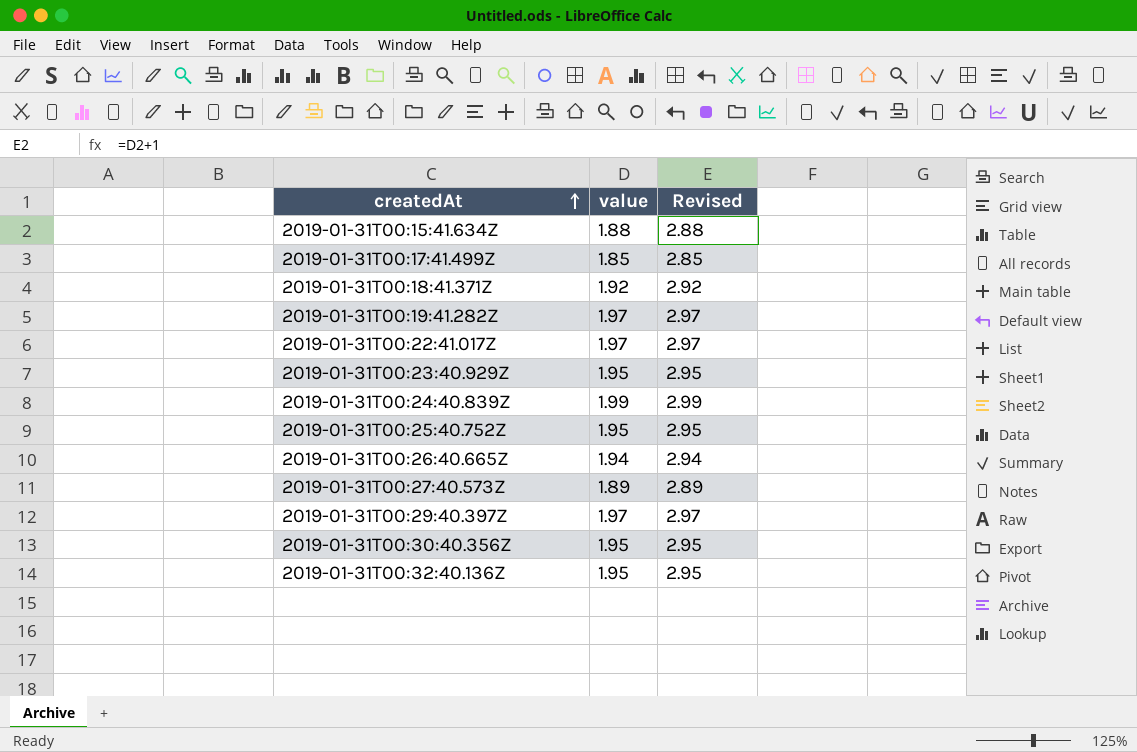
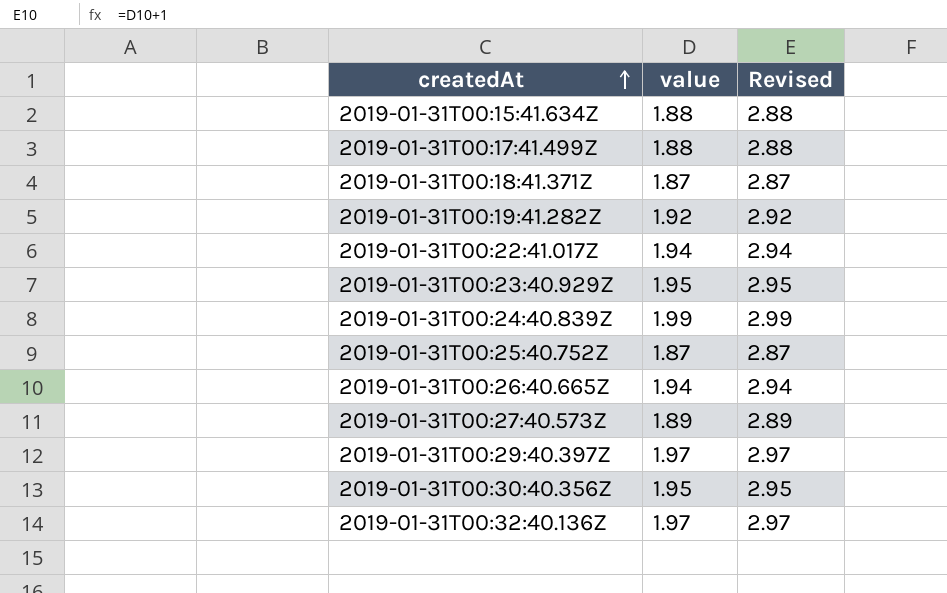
2019-01-31T00:17:41.499Z | value: 1.85 -> 1.88
2019-01-31T00:17:41.499Z | Revised: 2.85 -> 2.88
2019-01-31T00:18:41.371Z | value: 1.92 -> 1.87
2019-01-31T00:18:41.371Z | Revised: 2.92 -> 2.87
2019-01-31T00:19:41.282Z | value: 1.97 -> 1.92
2019-01-31T00:19:41.282Z | Revised: 2.97 -> 2.92
2019-01-31T00:22:41.017Z | value: 1.97 -> 1.94
2019-01-31T00:22:41.017Z | Revised: 2.97 -> 2.94
2019-01-31T00:25:40.752Z | value: 1.95 -> 1.87
2019-01-31T00:25:40.752Z | Revised: 2.95 -> 2.87
2019-01-31T00:32:40.136Z | value: 1.95 -> 1.97
2019-01-31T00:32:40.136Z | Revised: 2.95 -> 2.97

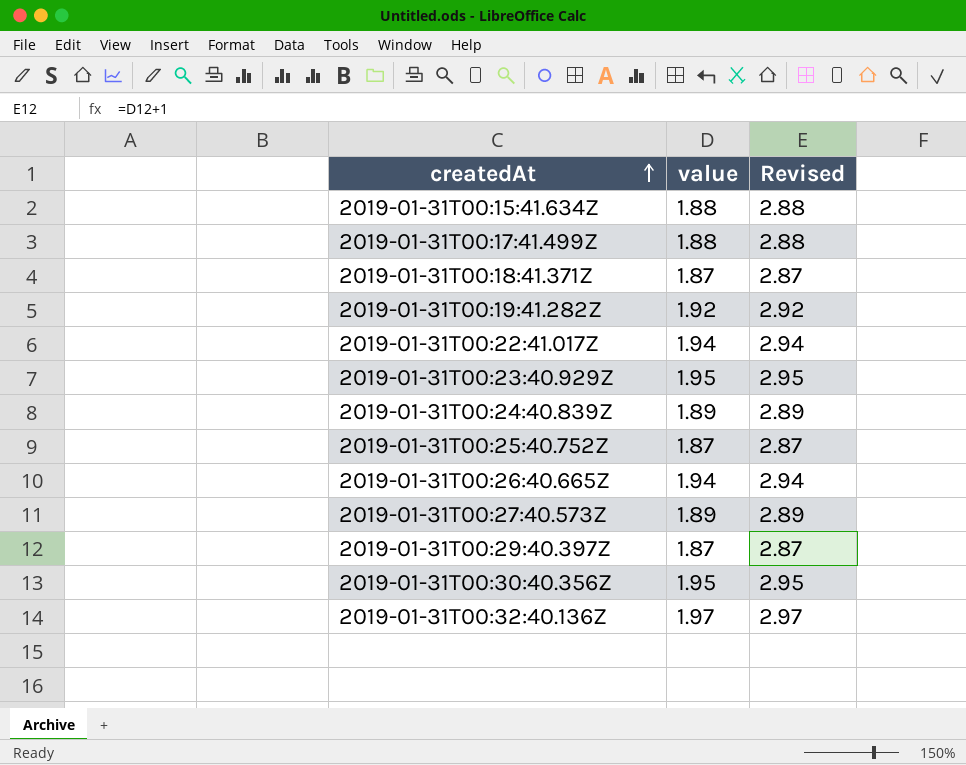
2019-01-31T00:24:40.839Z | value: 1.99 -> 1.89
2019-01-31T00:24:40.839Z | Revised: 2.99 -> 2.89
2019-01-31T00:29:40.397Z | value: 1.97 -> 1.87
2019-01-31T00:29:40.397Z | Revised: 2.97 -> 2.87

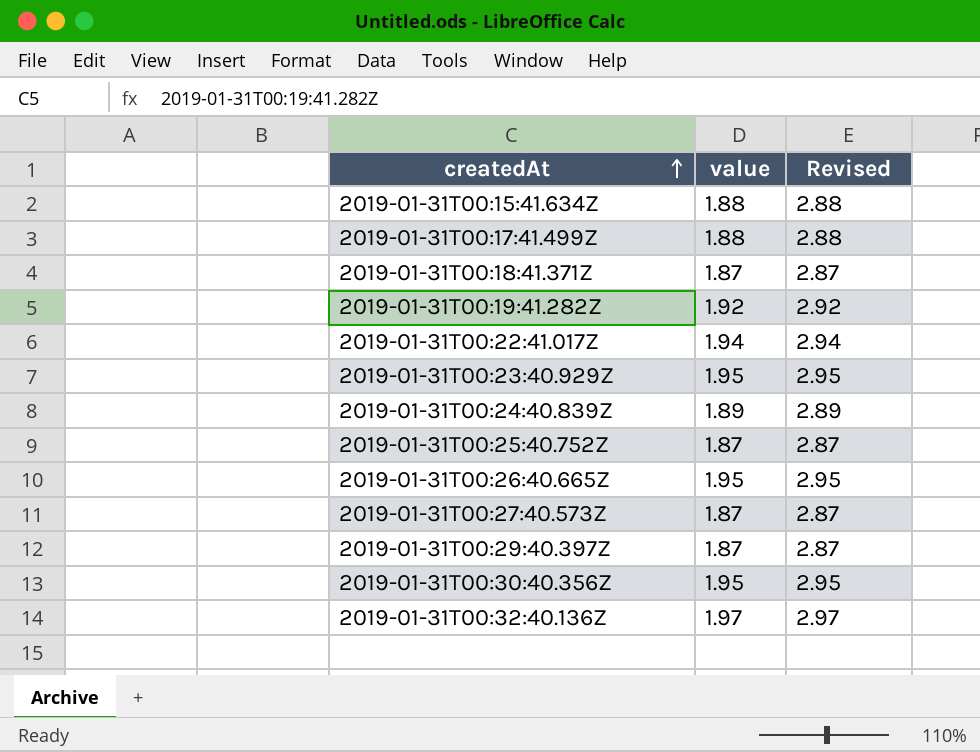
2019-01-31T00:26:40.665Z | value: 1.94 -> 1.95
2019-01-31T00:26:40.665Z | Revised: 2.94 -> 2.95
2019-01-31T00:27:40.573Z | value: 1.89 -> 1.87
2019-01-31T00:27:40.573Z | Revised: 2.89 -> 2.87

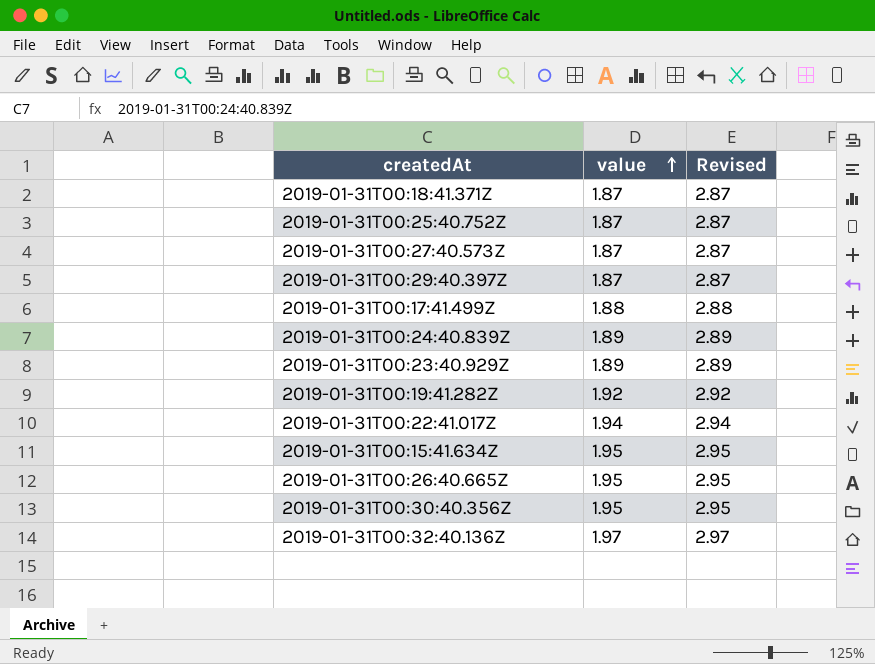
row order: createdAt ascending -> value ascending
2019-01-31T00:23:40.929Z | value: 1.95 -> 1.89
2019-01-31T00:23:40.929Z | Revised: 2.95 -> 2.89
2019-01-31T00:15:41.634Z | value: 1.88 -> 1.95
2019-01-31T00:15:41.634Z | Revised: 2.88 -> 2.95

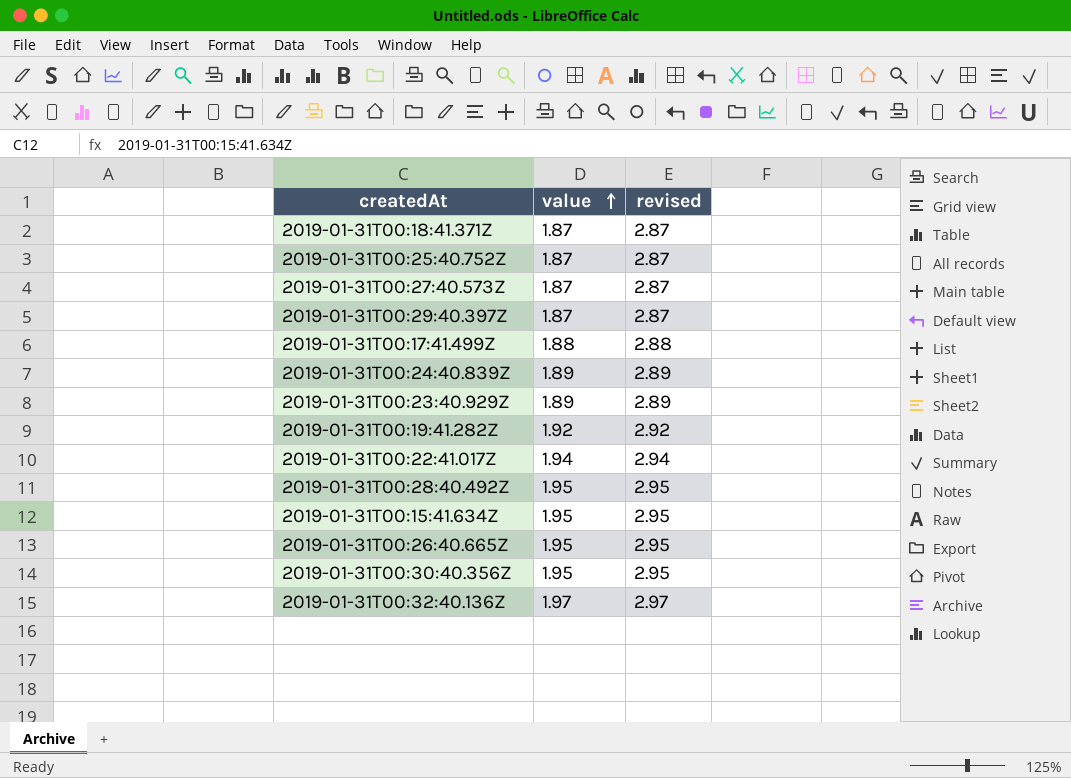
column name: Revised -> revised
row 2019-01-31T00:28:40.492Z: none -> 1.95 | 2.95

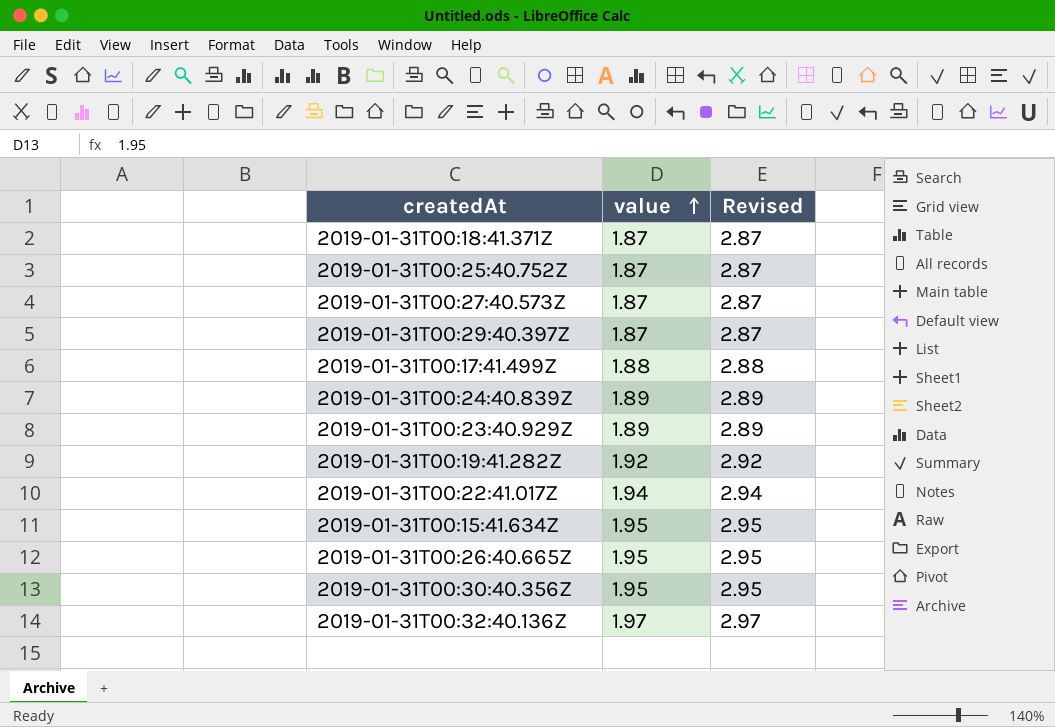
column name: revised -> Revised
row 2019-01-31T00:28:40.492Z: 1.95 | 2.95 -> none

